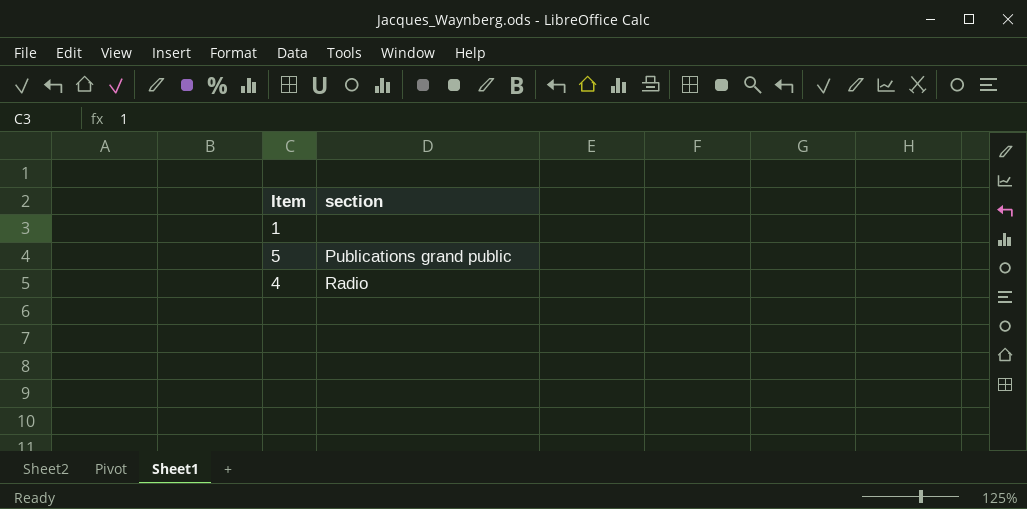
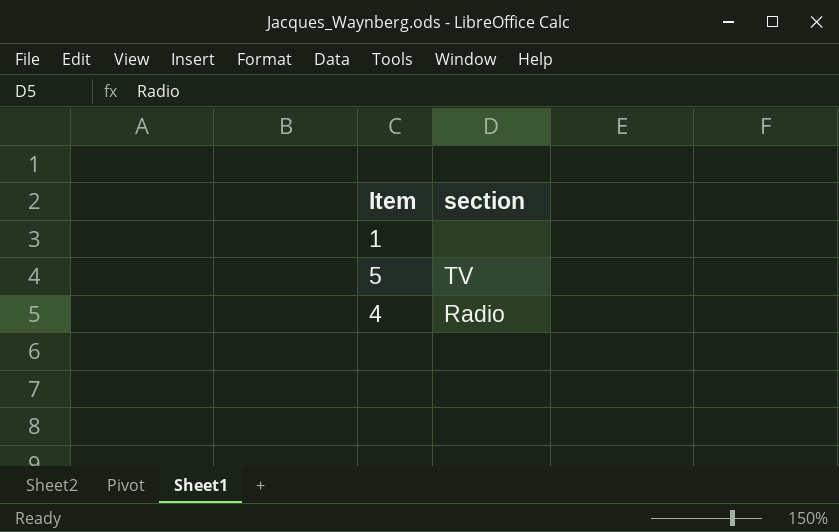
5 | section: Publications grand public -> TV

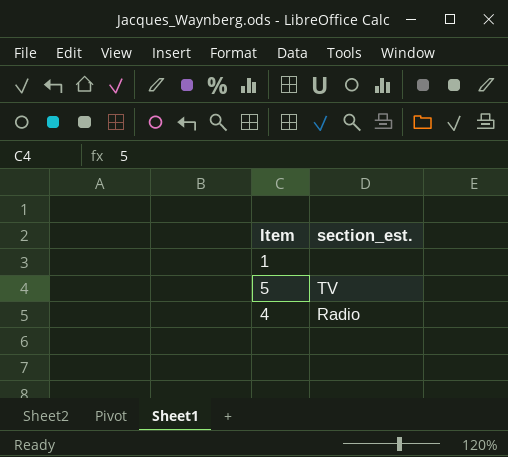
column name: section -> section_est.

